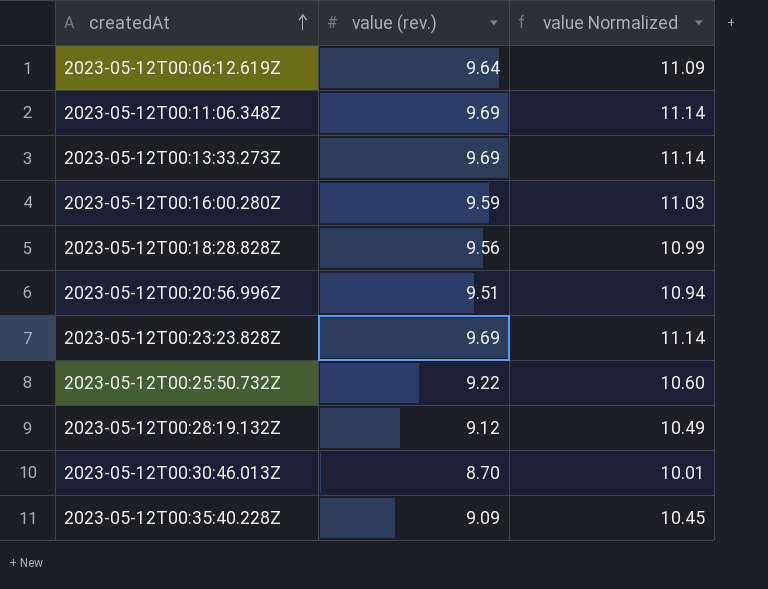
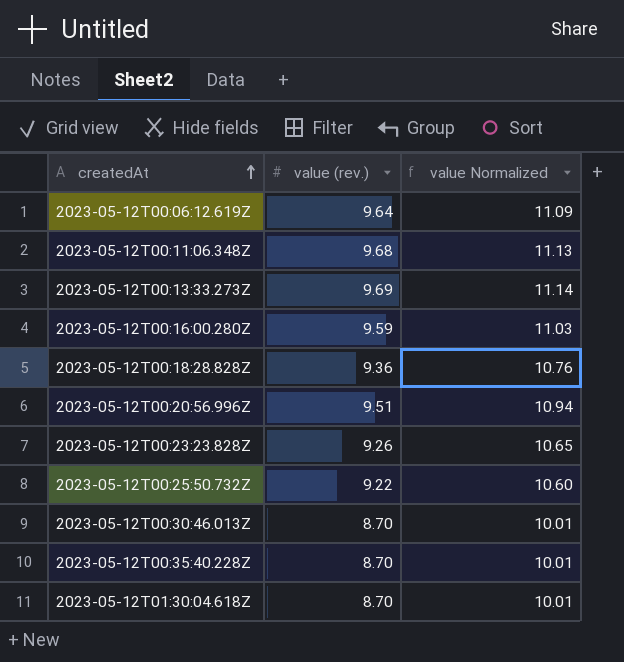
row 2023-05-12T00:28:19.132Z: 9.12 | 10.49 -> none
2023-05-12T00:11:06.348Z | value (rev.): 9.69 -> 9.68
2023-05-12T00:11:06.348Z | value Normalized: 11.14 -> 11.13
2023-05-12T00:18:28.828Z | value (rev.): 9.56 -> 9.36
2023-05-12T00:18:28.828Z | value Normalized: 10.99 -> 10.76
2023-05-12T00:23:23.828Z | value (rev.): 9.69 -> 9.26
2023-05-12T00:23:23.828Z | value Normalized: 11.14 -> 10.65
2023-05-12T00:35:40.228Z | value (rev.): 9.09 -> 8.70
2023-05-12T00:35:40.228Z | value Normalized: 10.45 -> 10.01
row 2023-05-12T01:30:04.618Z: none -> 8.70 | 10.01

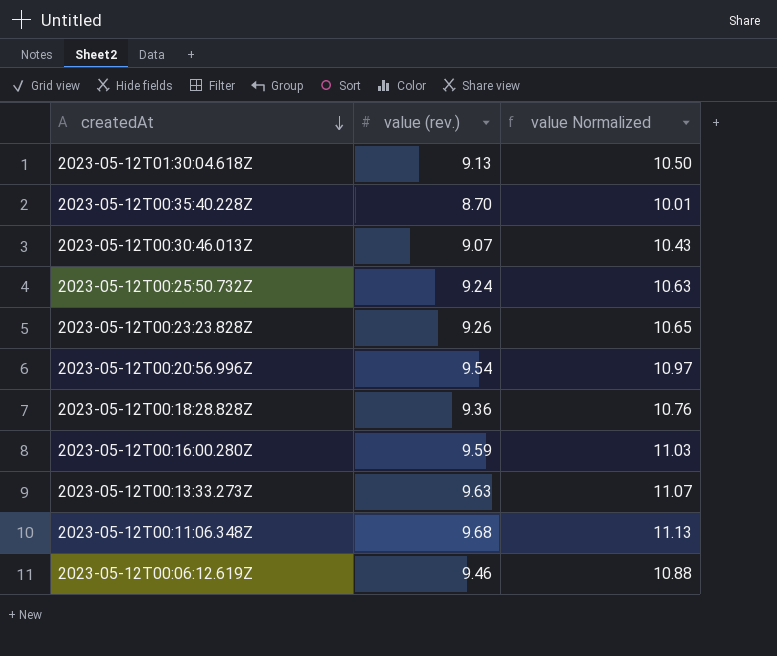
row order: createdAt ascending -> createdAt descending
2023-05-12T01:30:04.618Z | value (rev.): 8.70 -> 9.13
2023-05-12T01:30:04.618Z | value Normalized: 10.01 -> 10.50
2023-05-12T00:30:46.013Z | value (rev.): 8.70 -> 9.07
2023-05-12T00:30:46.013Z | value Normalized: 10.01 -> 10.43
2023-05-12T00:25:50.732Z | value (rev.): 9.22 -> 9.24
2023-05-12T00:25:50.732Z | value Normalized: 10.60 -> 10.63
2023-05-12T00:20:56.996Z | value (rev.): 9.51 -> 9.54
2023-05-12T00:20:56.996Z | value Normalized: 10.94 -> 10.97
2023-05-12T00:13:33.273Z | value (rev.): 9.69 -> 9.63
2023-05-12T00:13:33.273Z | value Normalized: 11.14 -> 11.07
2023-05-12T00:06:12.619Z | value (rev.): 9.64 -> 9.46
2023-05-12T00:06:12.619Z | value Normalized: 11.09 -> 10.88

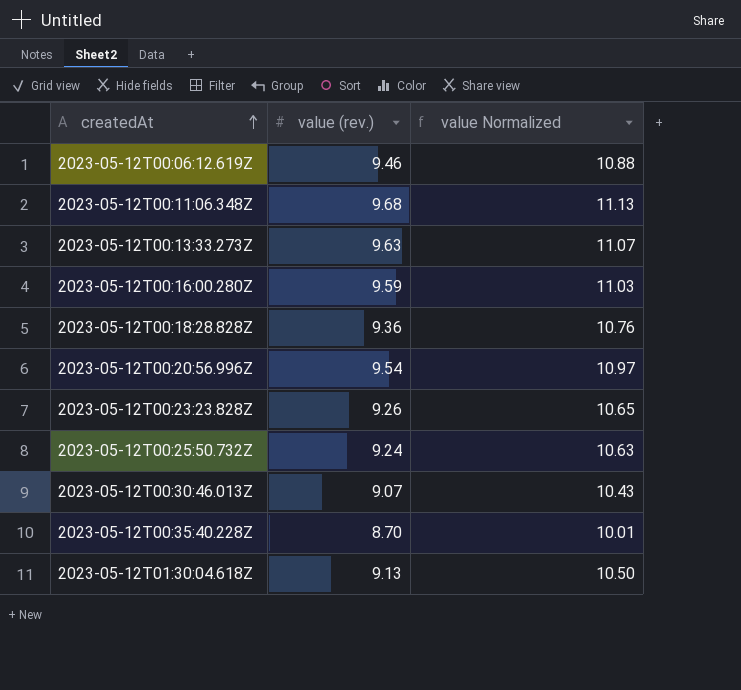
row order: createdAt descending -> createdAt ascending

